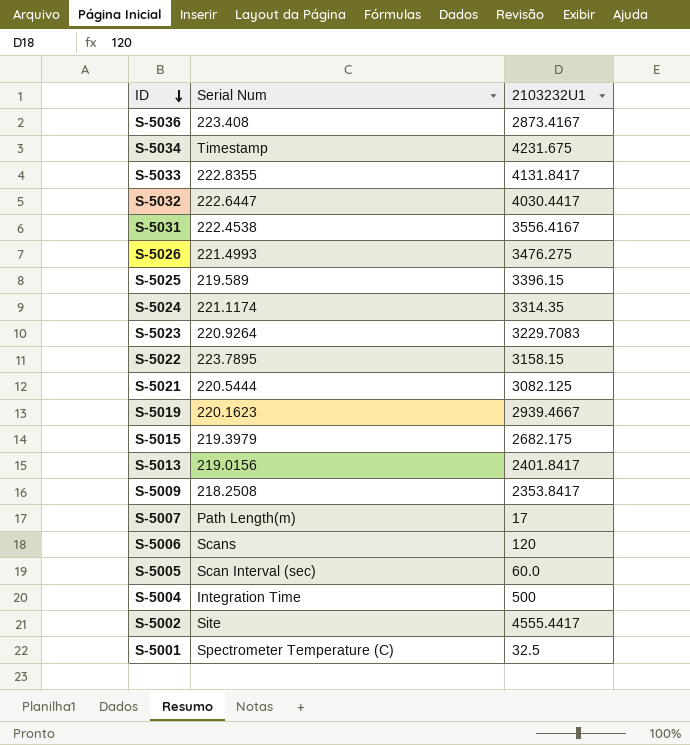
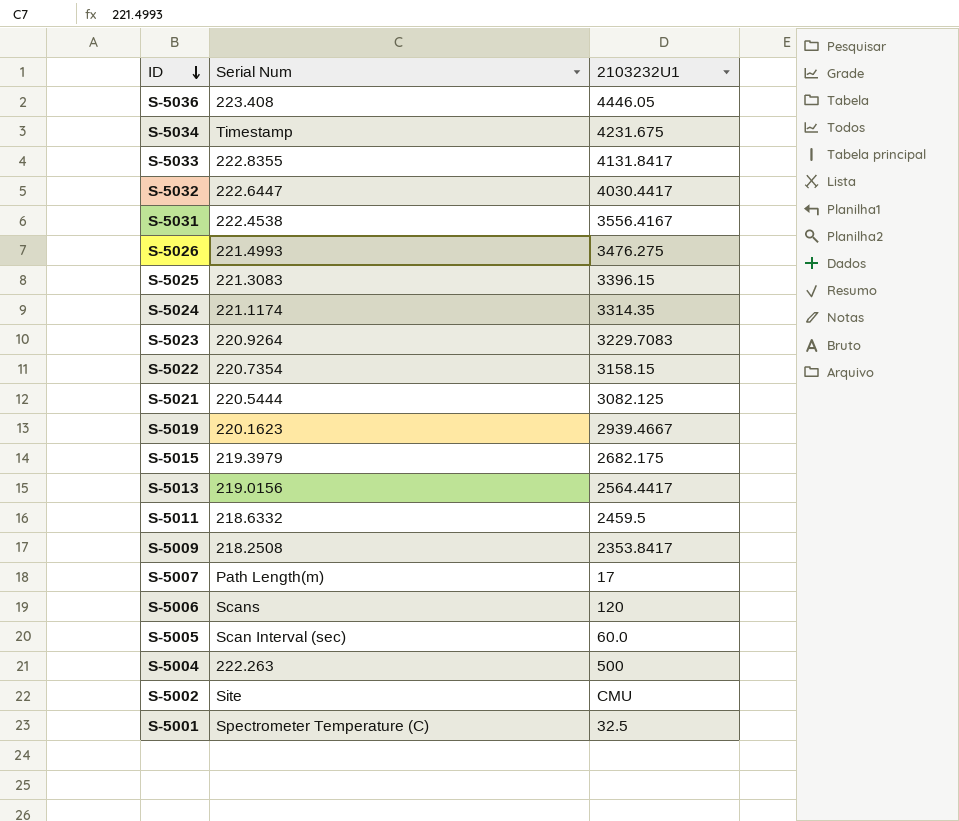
S-5036 | 2103232U1: 2873.4167 -> 4446.05
S-5025 | Serial Num: 219.589 -> 221.3083
S-5022 | Serial Num: 223.7895 -> 220.7354
S-5013 | 2103232U1: 2401.8417 -> 2564.4417
row S-5011: none -> 218.6332 | 2459.5
S-5004 | Serial Num: Integration Time -> 222.263
S-5002 | 2103232U1: 4555.4417 -> CMU

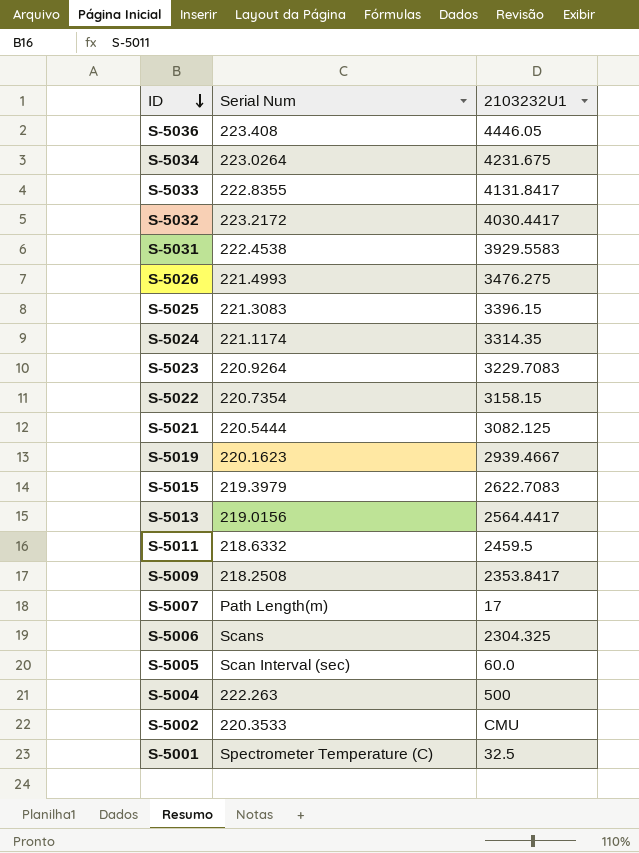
S-5034 | Serial Num: Timestamp -> 223.0264
S-5032 | Serial Num: 222.6447 -> 223.2172
S-5031 | 2103232U1: 3556.4167 -> 3929.5583
S-5015 | 2103232U1: 2682.175 -> 2622.7083
S-5006 | 2103232U1: 120 -> 2304.325
S-5002 | Serial Num: Site -> 220.3533

